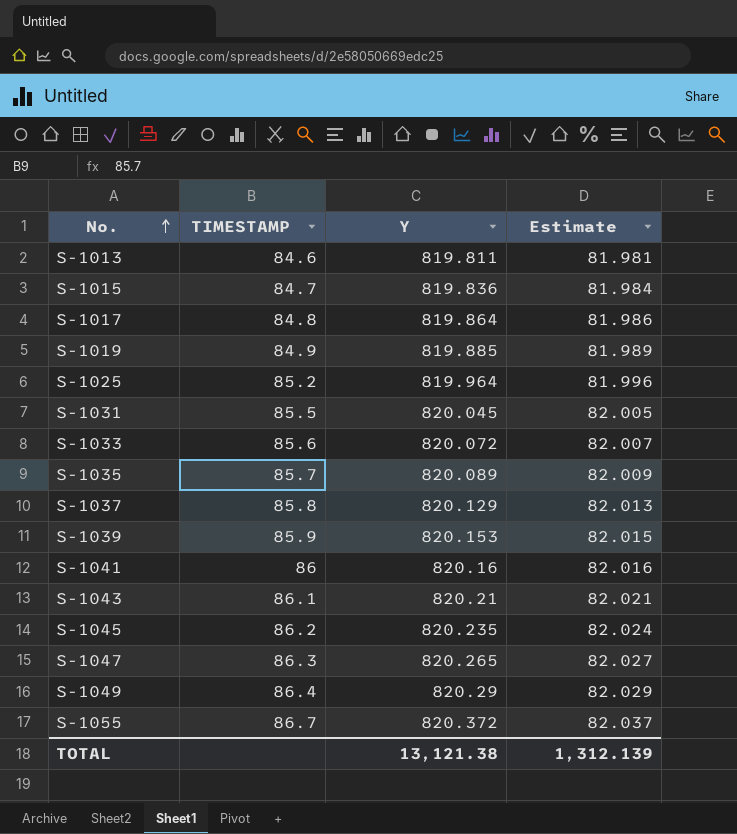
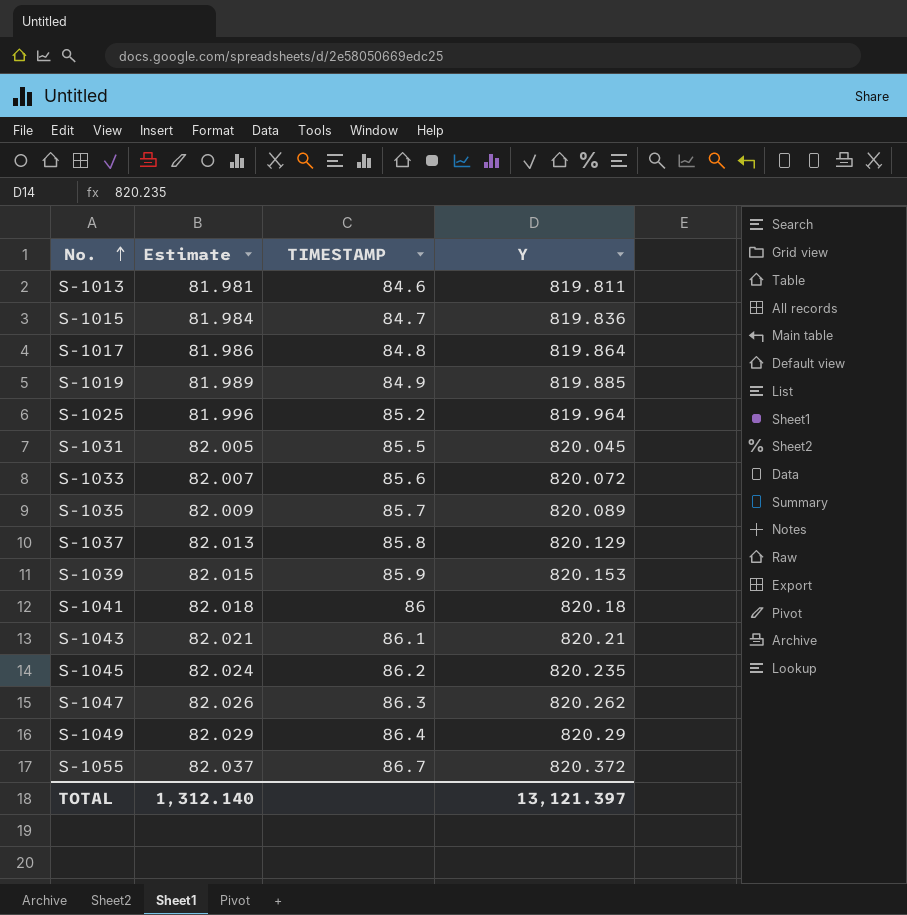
column Estimate | position: 4 -> 2
S-1041 | Estimate: 82.016 -> 82.018
S-1041 | Y: 820.16 -> 820.18
S-1047 | Estimate: 82.027 -> 82.026
S-1047 | Y: 820.265 -> 820.262
TOTAL | Estimate: 1,312.139 -> 1,312.140
TOTAL | Y: 13,121.38 -> 13,121.397

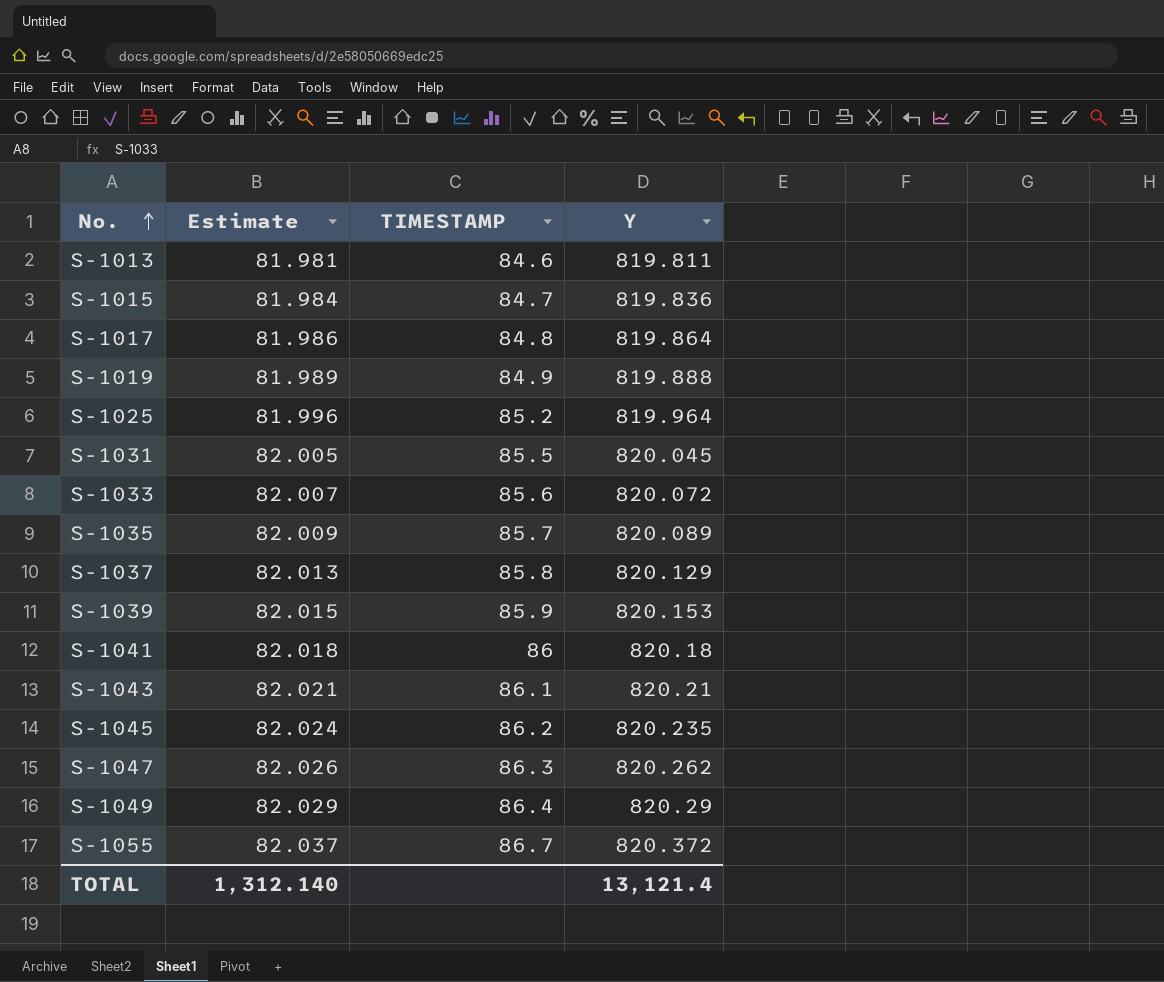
S-1019 | Y: 819.885 -> 819.888
TOTAL | Y: 13,121.397 -> 13,121.4

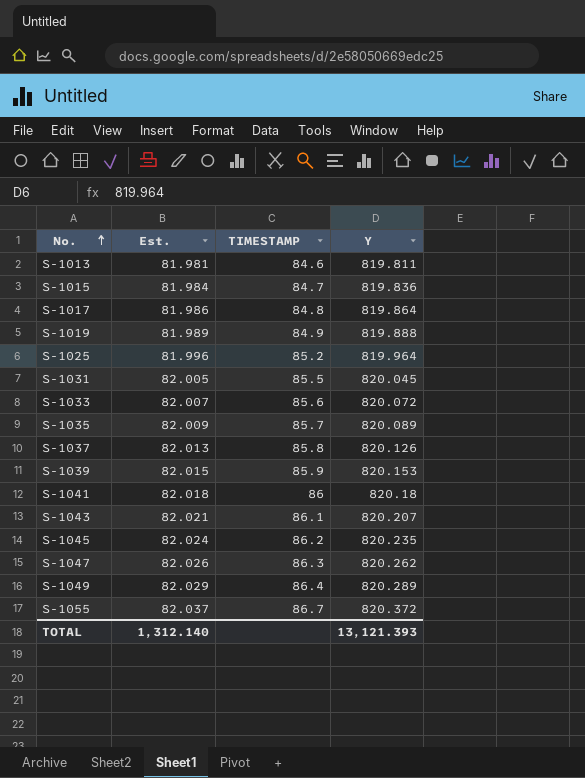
column name: Estimate -> Est.
S-1037 | Y: 820.129 -> 820.126
S-1043 | Y: 820.21 -> 820.207
S-1049 | Y: 820.29 -> 820.289
TOTAL | Y: 13,121.4 -> 13,121.393

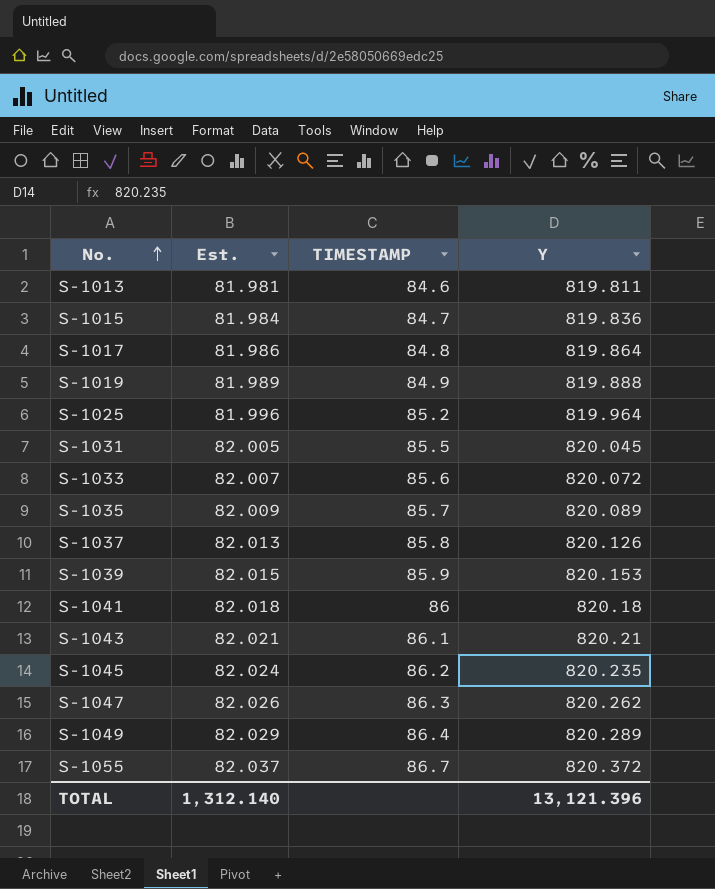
S-1043 | Y: 820.207 -> 820.21
TOTAL | Y: 13,121.393 -> 13,121.396

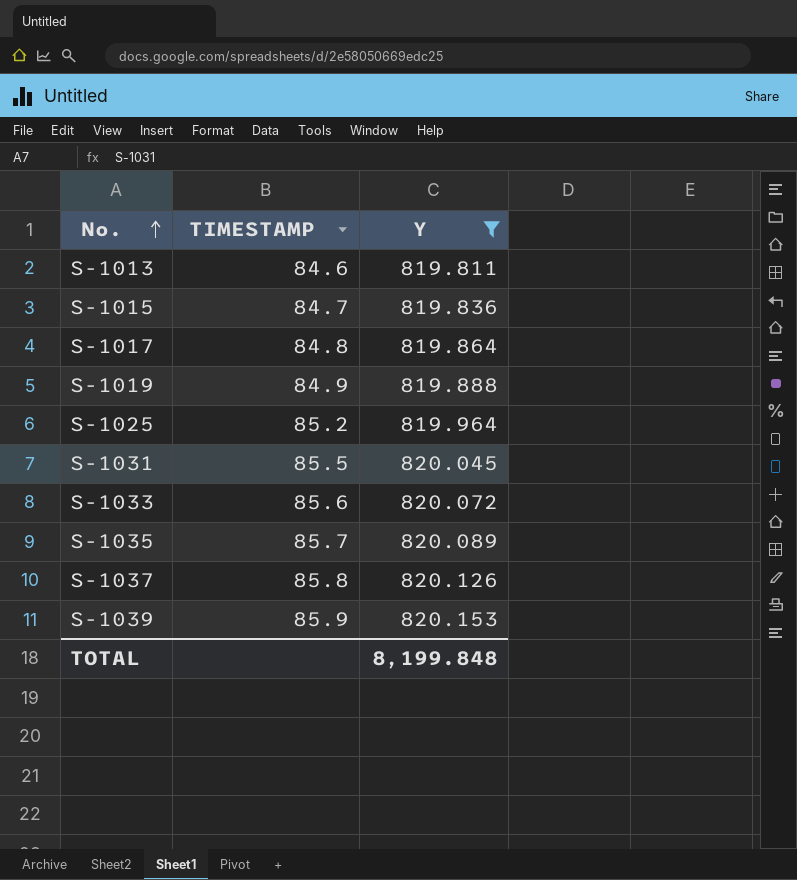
filter: none -> Y <= 820.153
column Est. | formula: [Y] * 0.1 -> none
TOTAL | Y: 13,121.396 -> 8,199.848

